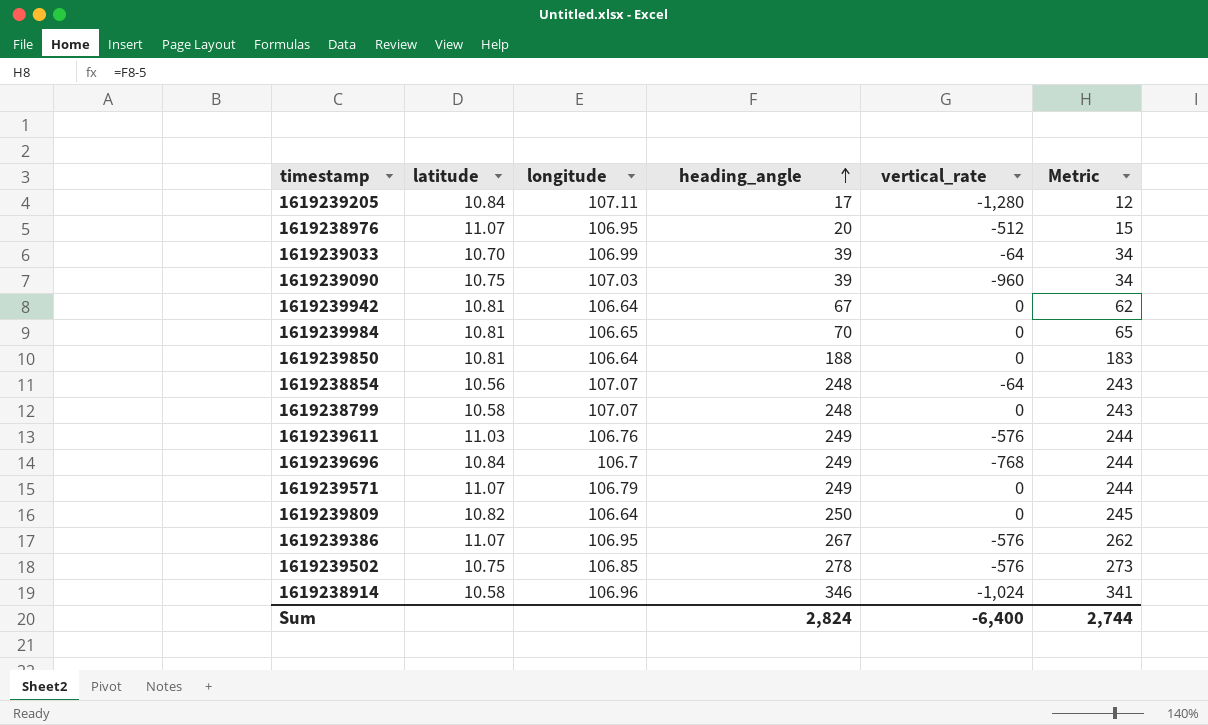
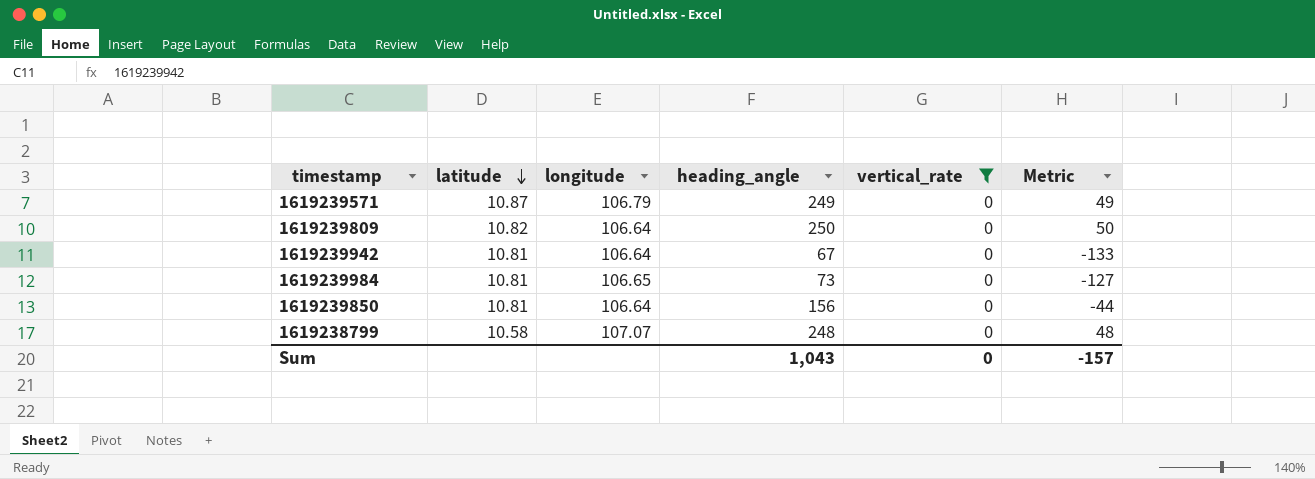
filter: none -> vertical_rate = 0
row order: heading_angle ascending -> latitude descending
column Metric | formula: [heading_angle] - 5 -> [heading_angle] - 200
1619239571 | latitude: 11.07 -> 10.87
1619239984 | heading_angle: 70 -> 73
1619239850 | heading_angle: 188 -> 156
Sum | heading_angle: 2,824 -> 1,043
Sum | vertical_rate: -6,400 -> 0
Sum | Metric: 2,744 -> -157

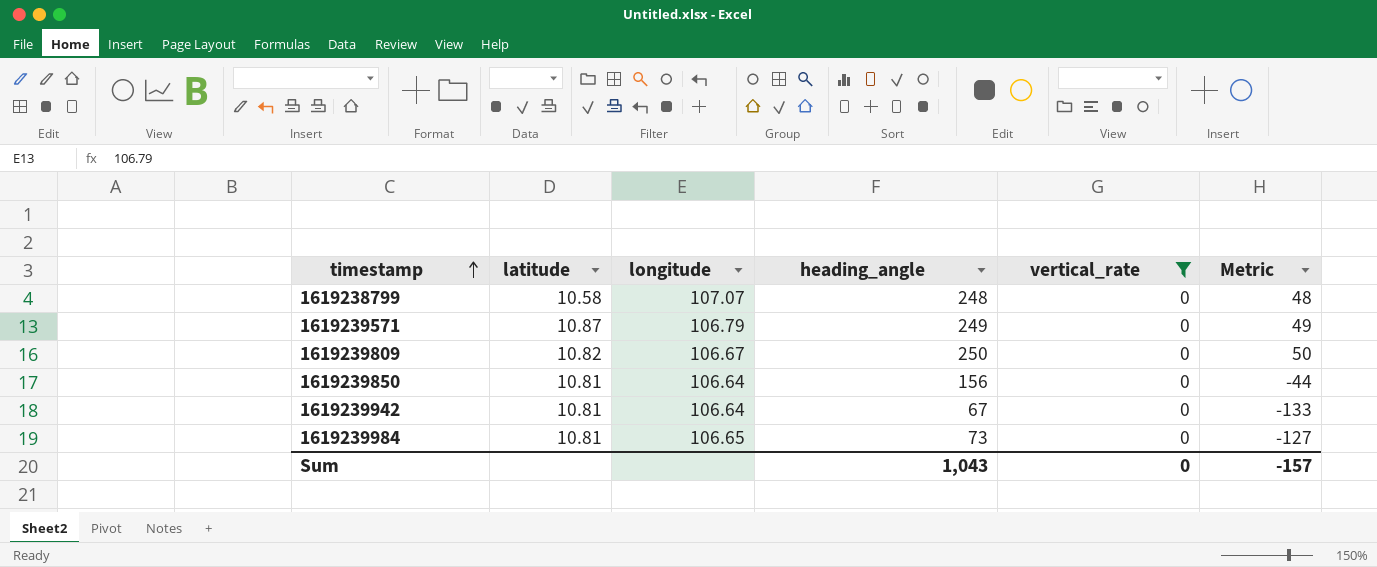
row order: latitude descending -> timestamp ascending
1619239809 | longitude: 106.64 -> 106.67

